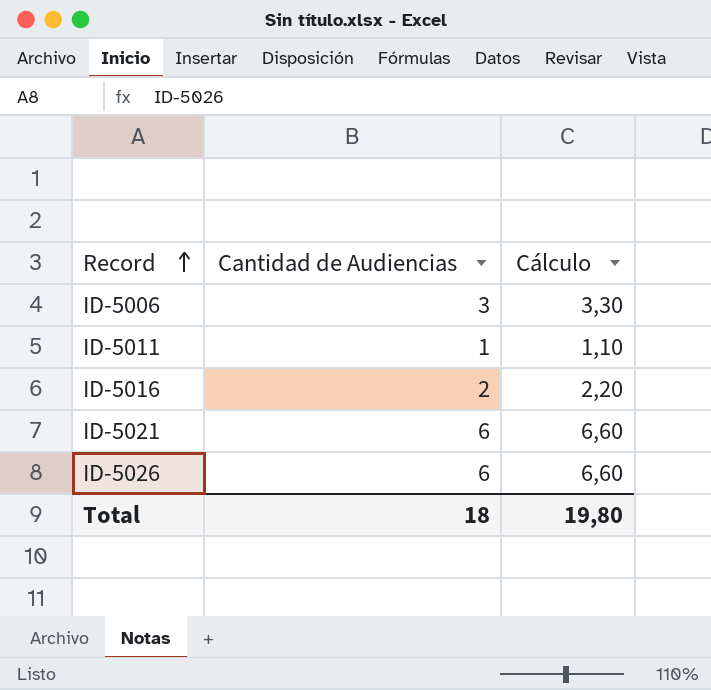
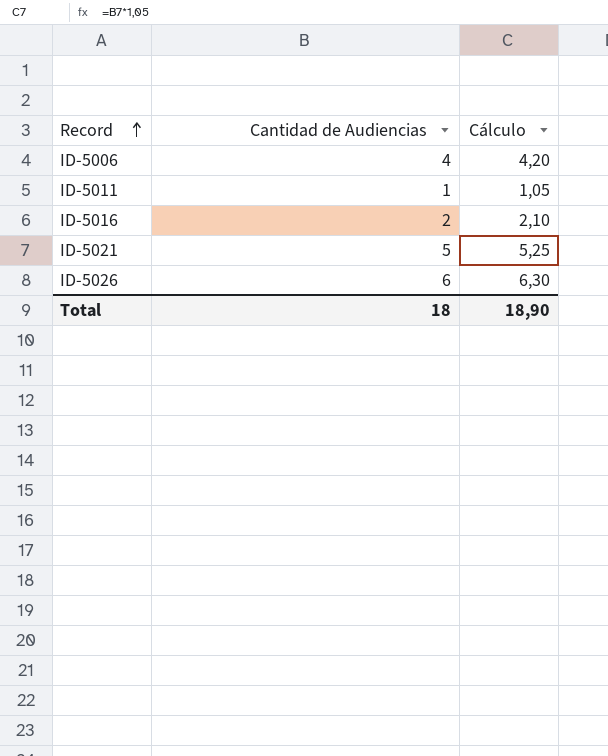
column Cálculo | formula: [Cantidad de Audiencias] * 1,1 -> [Cantidad de Audiencias] * 1,05
ID-5006 | Cantidad de Audiencias: 3 -> 4
ID-5021 | Cantidad de Audiencias: 6 -> 5
Total | Cálculo: 19,80 -> 18,90

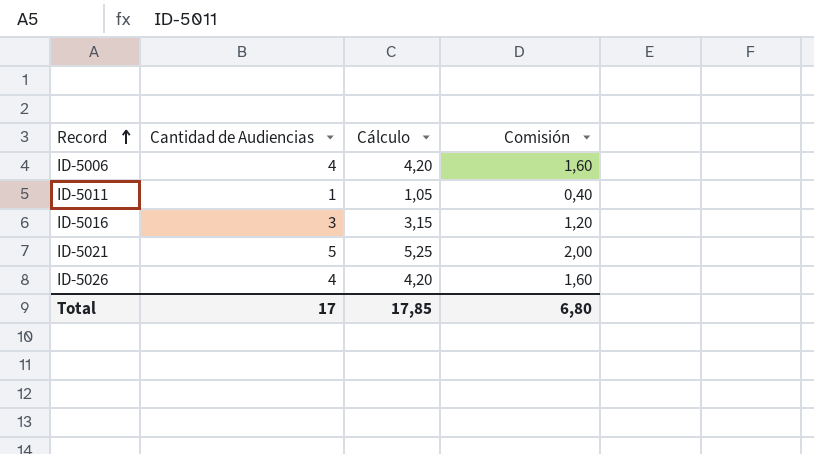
column Comisión | formula: none -> [Cantidad de Audiencias] * 0,4
ID-5016 | Cantidad de Audiencias: 2 -> 3
ID-5016 | Cálculo: 2,10 -> 3,15
ID-5026 | Cantidad de Audiencias: 6 -> 4
ID-5026 | Cálculo: 6,30 -> 4,20
Total | Cantidad de Audiencias: 18 -> 17
Total | Cálculo: 18,90 -> 17,85

